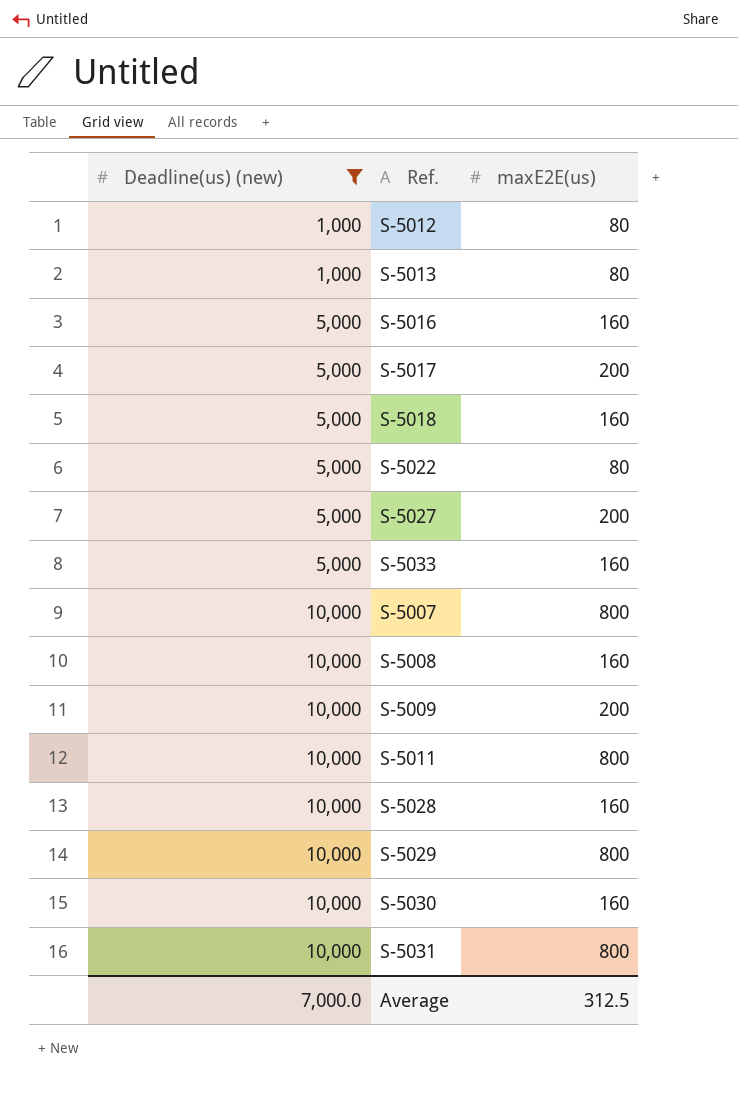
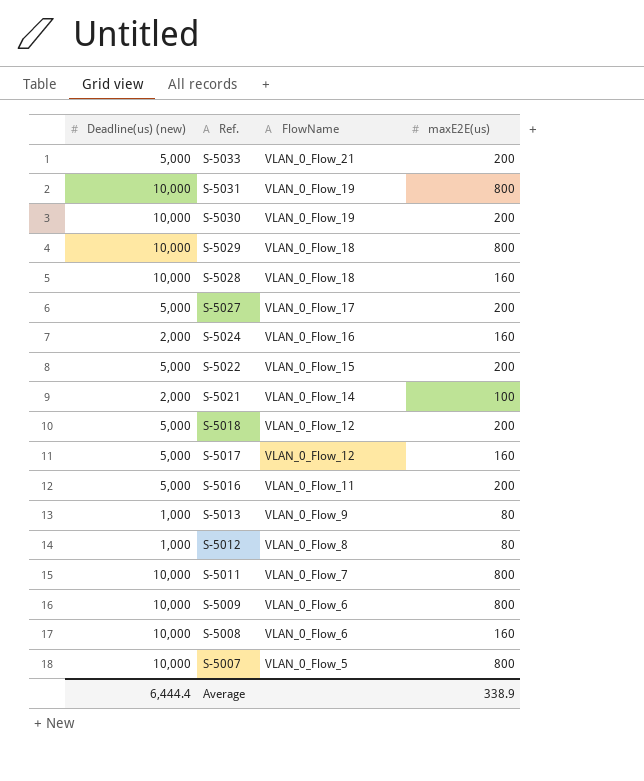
filter: Deadline(us) (new) != 2,000 -> none
row order: Deadline(us) (new) ascending -> Ref. descending
column FlowName | position: none -> 3
S-5033 | maxE2E(us): 160 -> 200
S-5030 | maxE2E(us): 160 -> 200
S-5022 | maxE2E(us): 80 -> 200
S-5018 | maxE2E(us): 160 -> 200
S-5017 | maxE2E(us): 200 -> 160
S-5016 | maxE2E(us): 160 -> 200
S-5009 | maxE2E(us): 200 -> 800
Average | Deadline(us) (new): 7,000.0 -> 6,444.4
Average | maxE2E(us): 312.5 -> 338.9

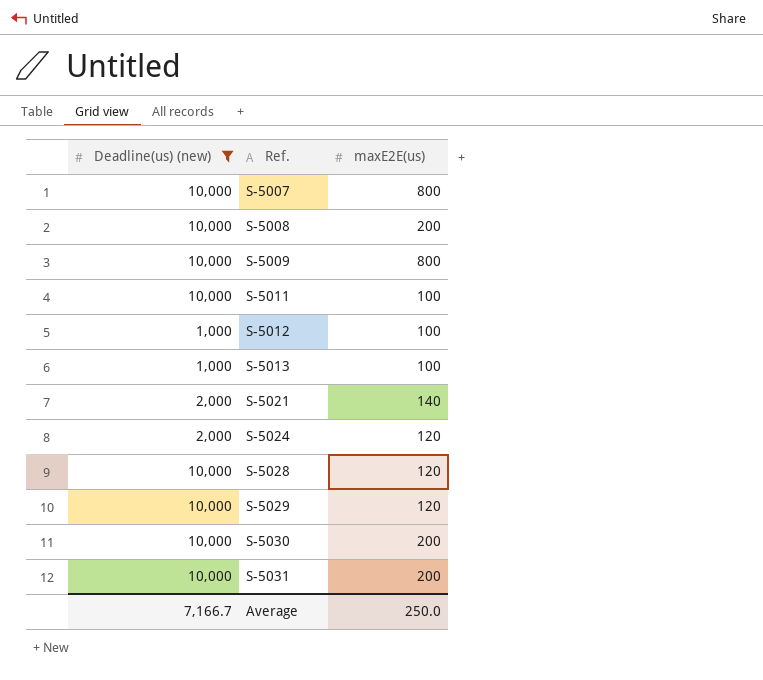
filter: none -> Deadline(us) (new) != 5,000
row order: Ref. descending -> Ref. ascending
column FlowName | position: 3 -> none
S-5008 | maxE2E(us): 160 -> 200
S-5011 | maxE2E(us): 800 -> 100
S-5012 | maxE2E(us): 80 -> 100
S-5013 | maxE2E(us): 80 -> 100
S-5021 | maxE2E(us): 100 -> 140
S-5024 | maxE2E(us): 160 -> 120
S-5028 | maxE2E(us): 160 -> 120
S-5029 | maxE2E(us): 800 -> 120
S-5031 | maxE2E(us): 800 -> 200
Average | Deadline(us) (new): 6,444.4 -> 7,166.7
Average | maxE2E(us): 338.9 -> 250.0

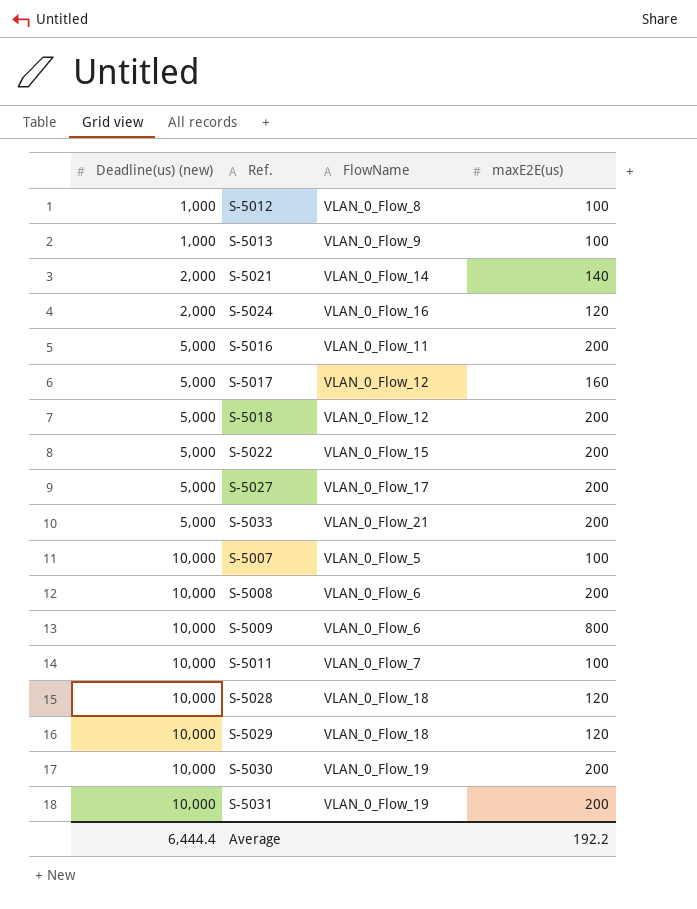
filter: Deadline(us) (new) != 5,000 -> none
row order: Ref. ascending -> Deadline(us) (new) ascending
column FlowName | position: none -> 3
S-5007 | maxE2E(us): 800 -> 100
Average | Deadline(us) (new): 7,166.7 -> 6,444.4
Average | maxE2E(us): 250.0 -> 192.2

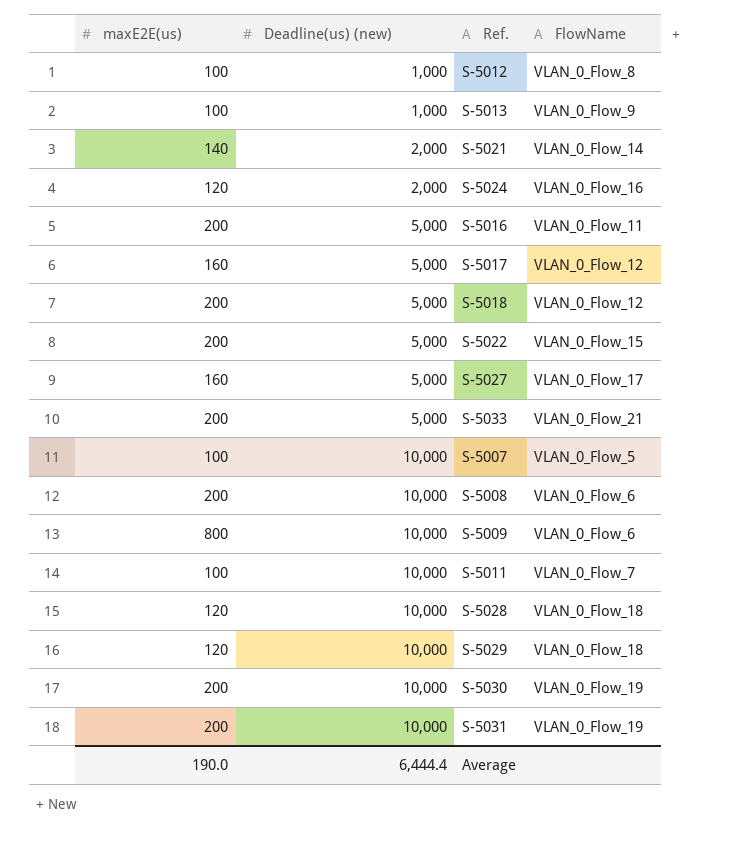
column maxE2E(us) | position: 4 -> 1
S-5027 | maxE2E(us): 200 -> 160
Average | maxE2E(us): 192.2 -> 190.0

